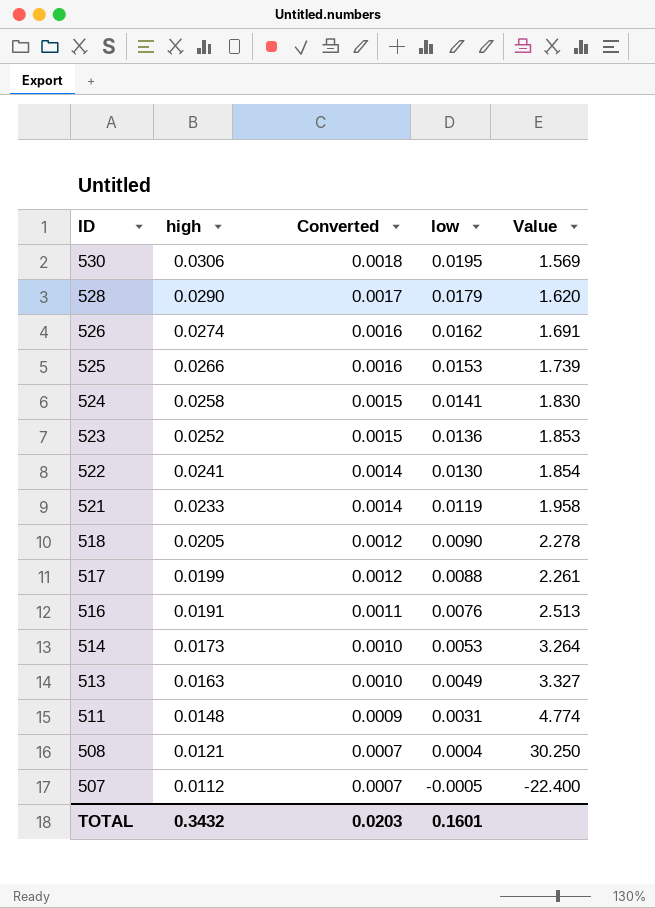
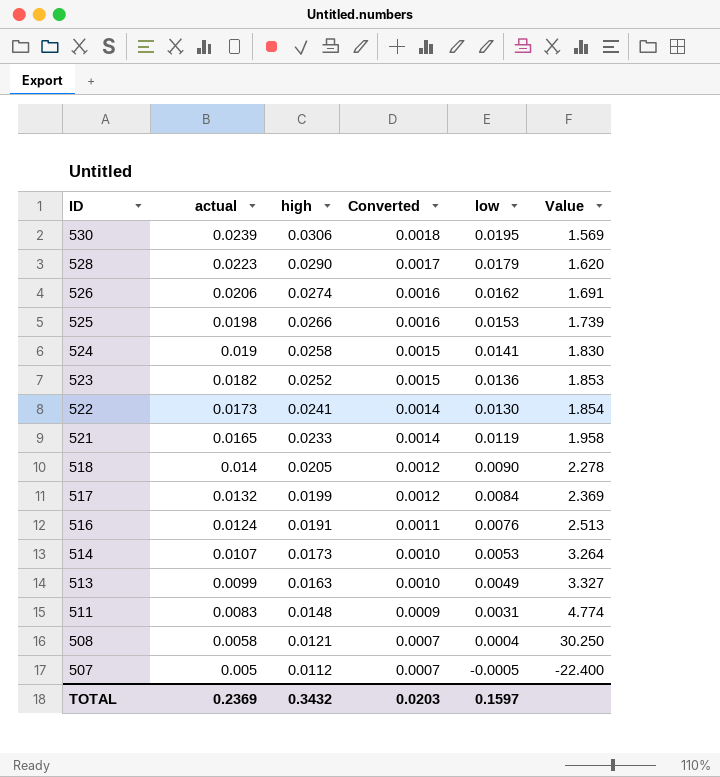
column actual | position: none -> 2
517 | low: 0.0088 -> 0.0084
517 | Value: 2.261 -> 2.369
TOTAL | low: 0.1601 -> 0.1597

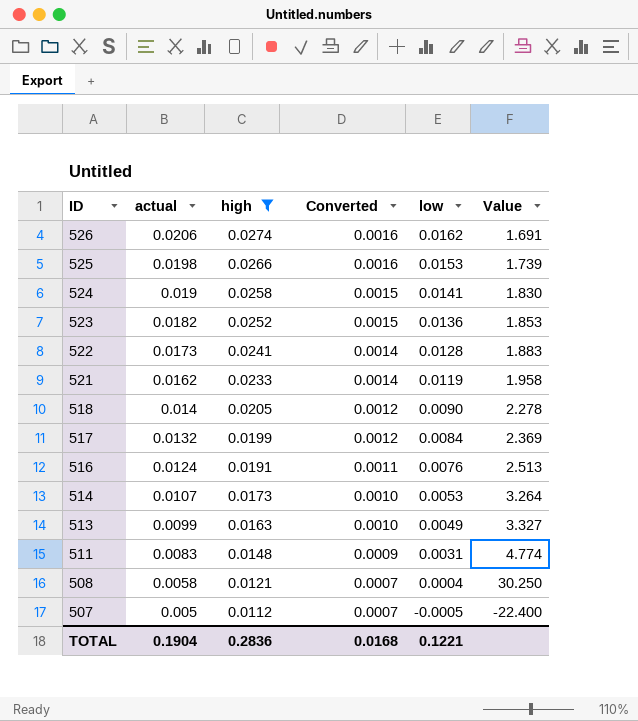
filter: none -> high <= 0.0274
522 | low: 0.0130 -> 0.0128
522 | Value: 1.854 -> 1.883
521 | actual: 0.0165 -> 0.0162
TOTAL | actual: 0.2369 -> 0.1904
TOTAL | high: 0.3432 -> 0.2836
TOTAL | Converted: 0.0203 -> 0.0168
TOTAL | low: 0.1597 -> 0.1221

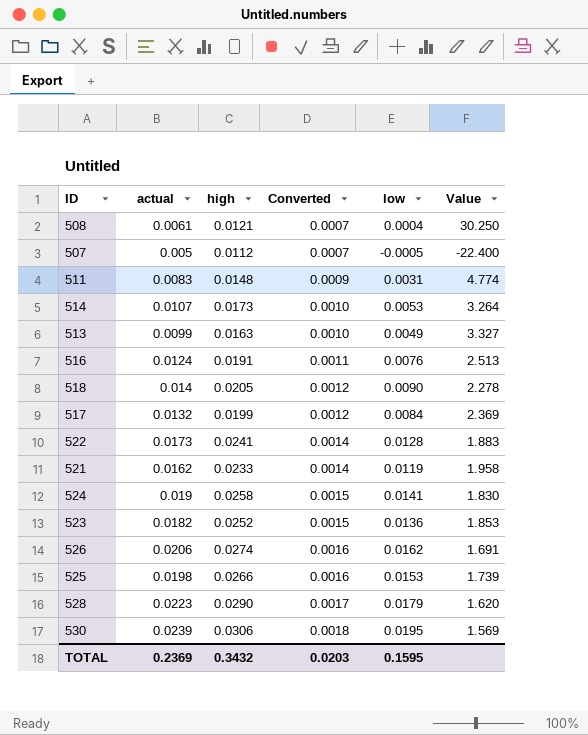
filter: high <= 0.0274 -> none
row order: ID descending -> Converted ascending
508 | actual: 0.0058 -> 0.0061
TOTAL | actual: 0.1904 -> 0.2369
TOTAL | high: 0.2836 -> 0.3432
TOTAL | Converted: 0.0168 -> 0.0203
TOTAL | low: 0.1221 -> 0.1595

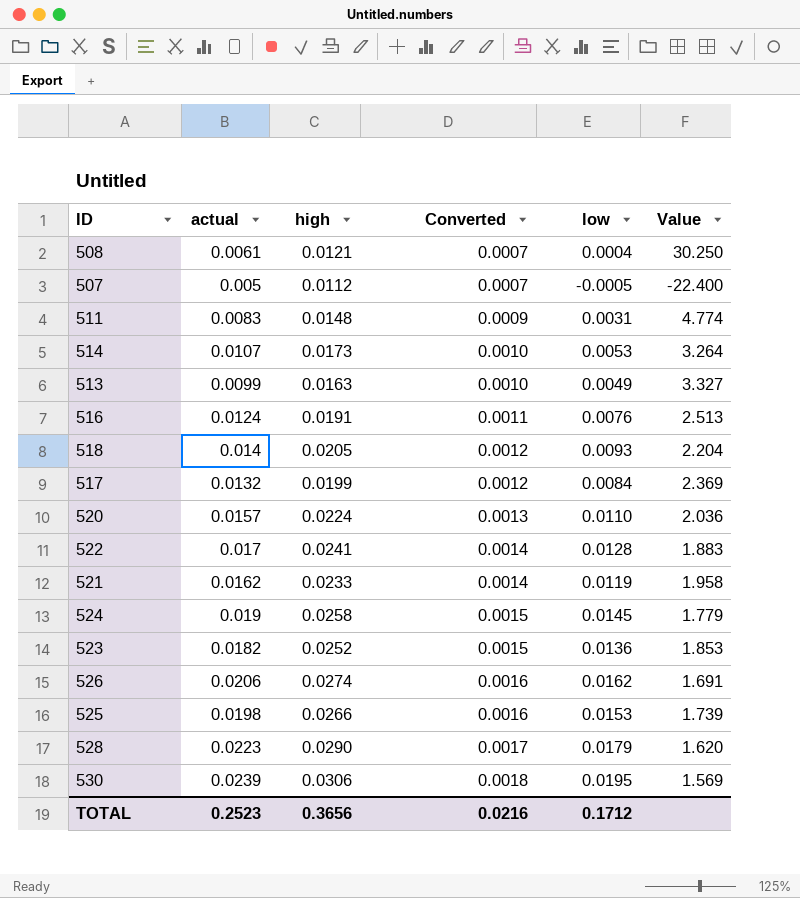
518 | low: 0.0090 -> 0.0093
518 | Value: 2.278 -> 2.204
row 520: none -> 0.0157 | 0.0224 | 0.0013 | 0.0110 | 2.036
522 | actual: 0.0173 -> 0.017
524 | low: 0.0141 -> 0.0145
524 | Value: 1.830 -> 1.779
TOTAL | actual: 0.2369 -> 0.2523
TOTAL | high: 0.3432 -> 0.3656
TOTAL | Converted: 0.0203 -> 0.0216
TOTAL | low: 0.1595 -> 0.1712

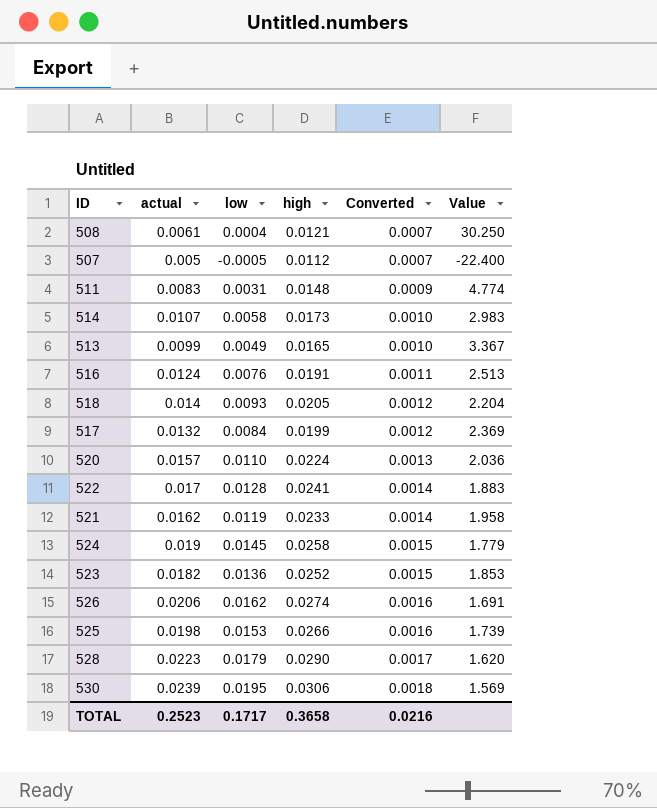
column low | position: 5 -> 3
514 | low: 0.0053 -> 0.0058
514 | Value: 3.264 -> 2.983
513 | high: 0.0163 -> 0.0165
513 | Value: 3.327 -> 3.367
TOTAL | low: 0.1712 -> 0.1717
TOTAL | high: 0.3656 -> 0.3658

